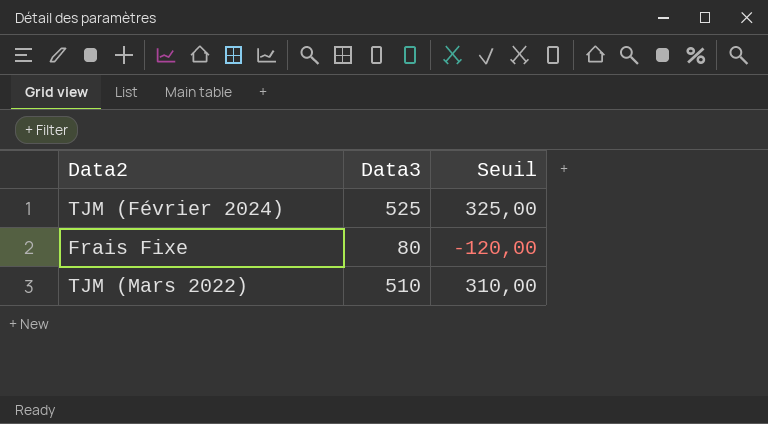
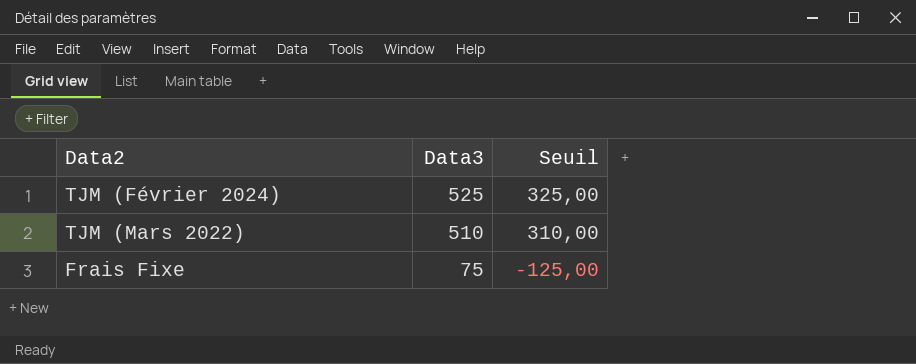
row order: none -> Data3 descending
Frais Fixe | Data3: 80 -> 75
Frais Fixe | Seuil: -120,00 -> -125,00

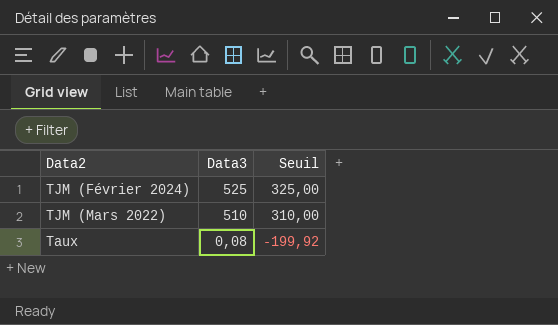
row Frais Fixe: 75 | -125,00 -> none
row Taux: none -> 0,08 | -199,92

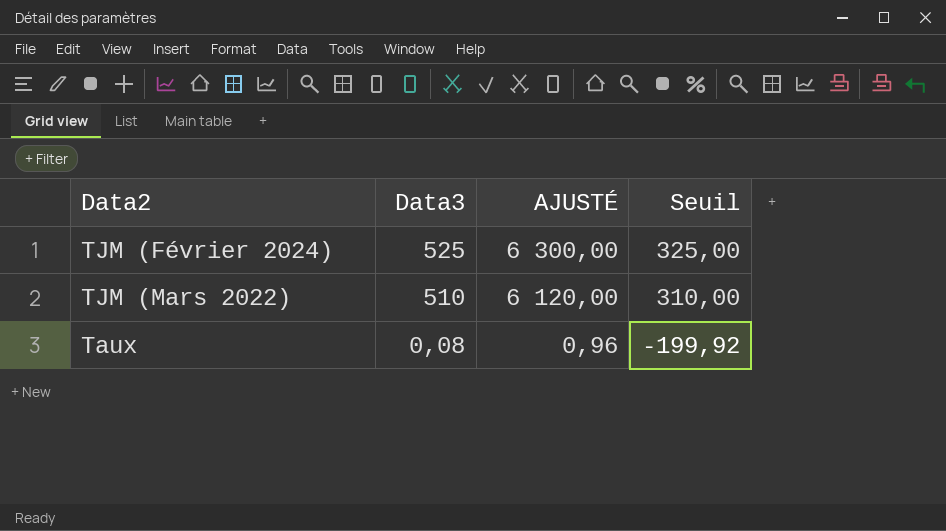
column AJUSTÉ | formula: none -> [Data3] * 12

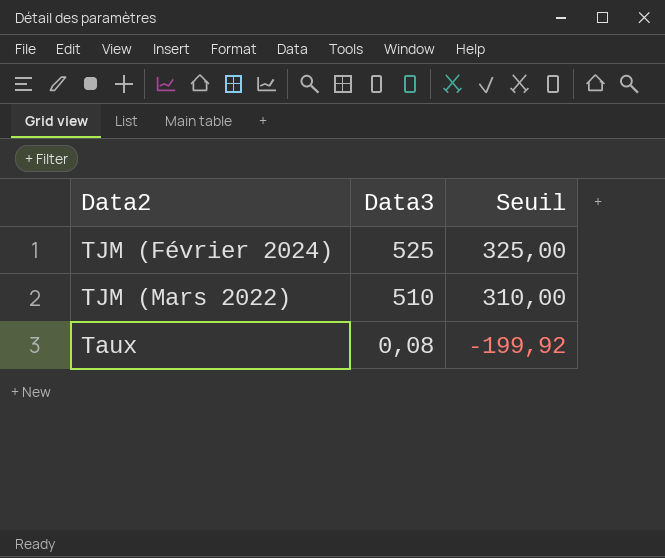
column AJUSTÉ | formula: [Data3] * 12 -> none

